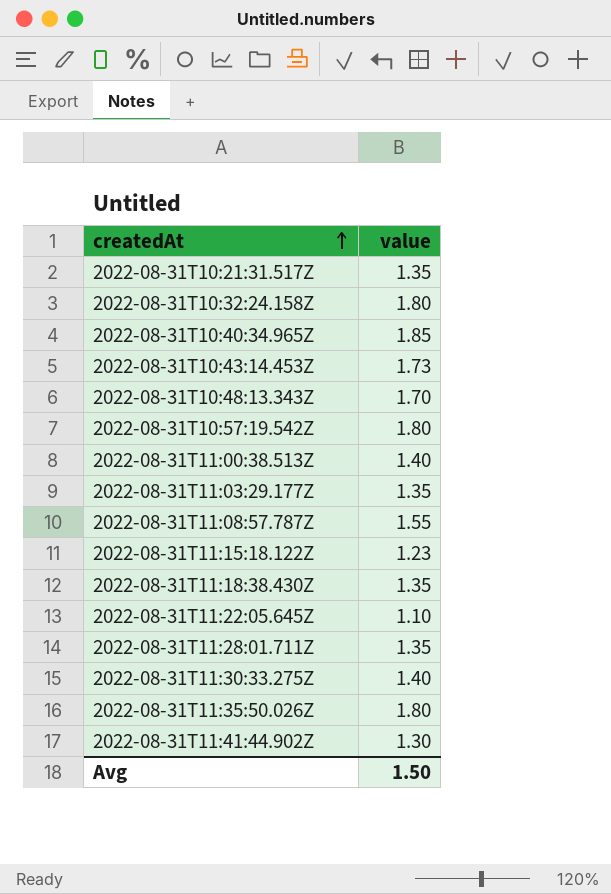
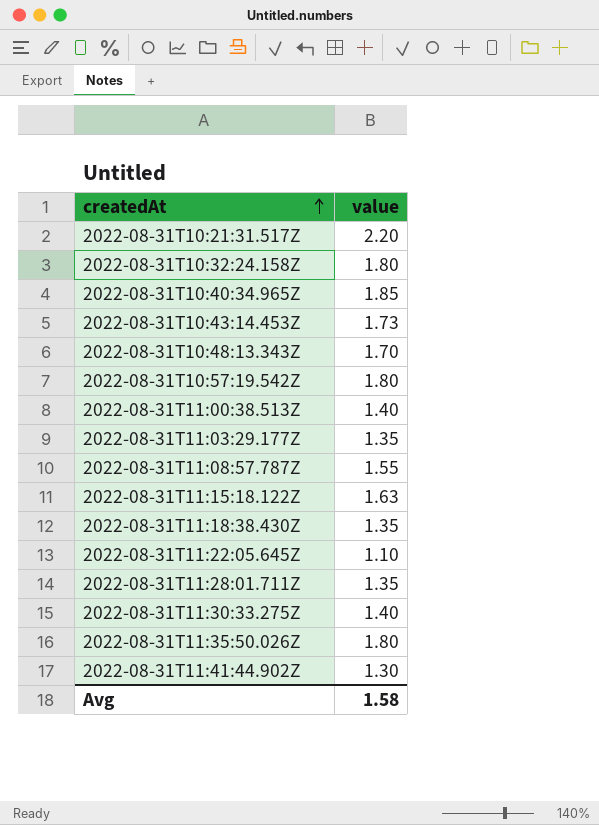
2022-08-31T10:21:31.517Z | value: 1.35 -> 2.20
2022-08-31T11:15:18.122Z | value: 1.23 -> 1.63
Avg | value: 1.50 -> 1.58

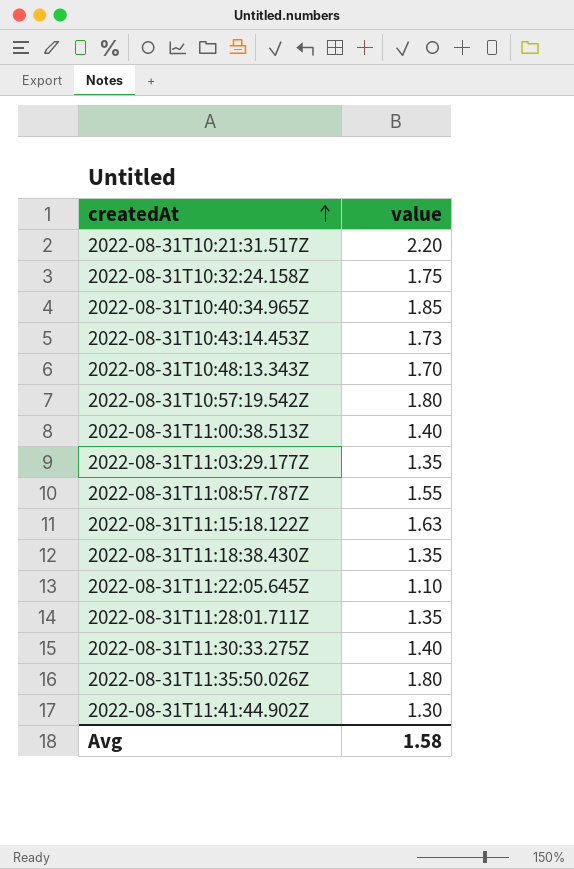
2022-08-31T10:32:24.158Z | value: 1.80 -> 1.75

